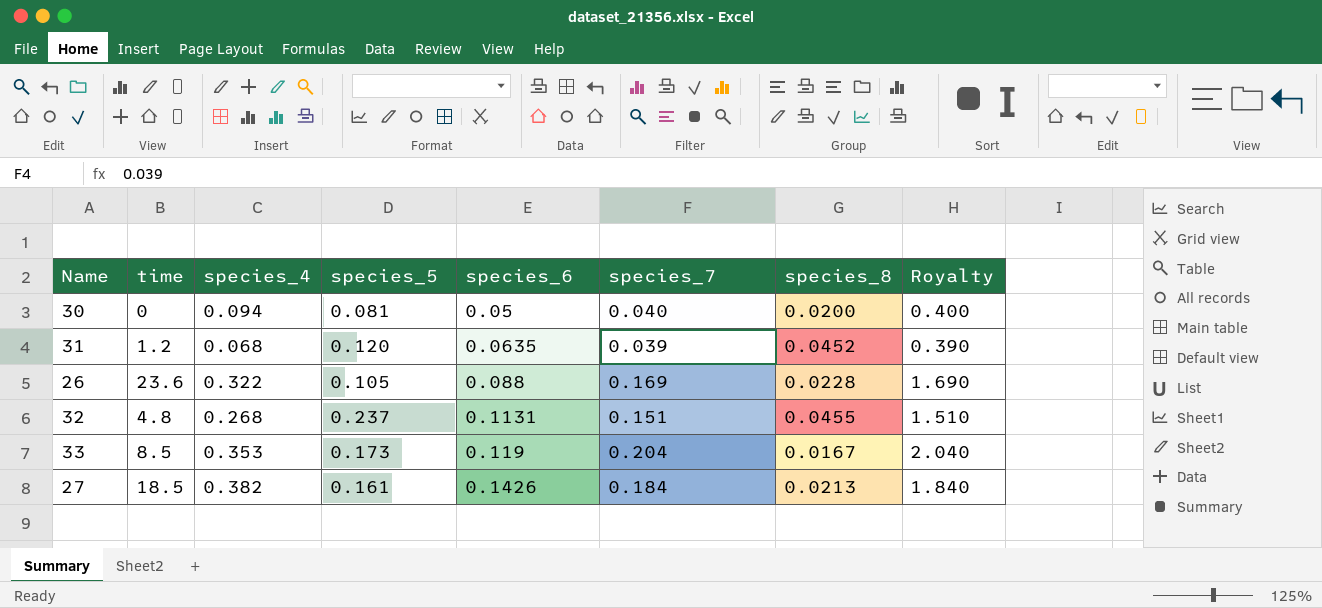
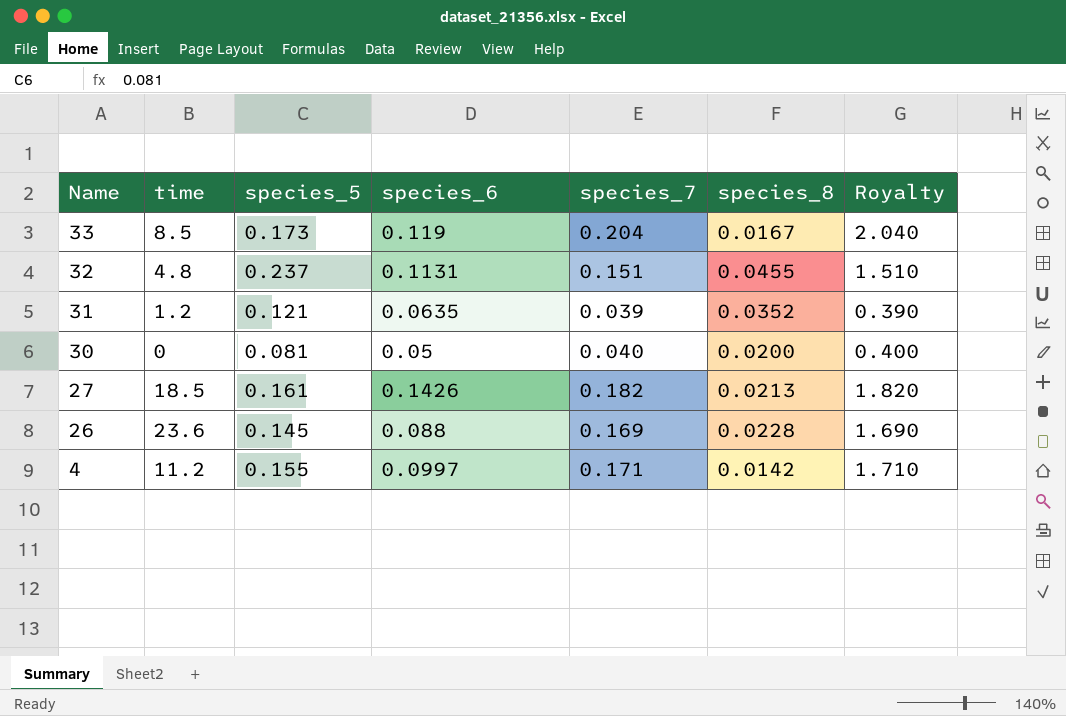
row order: species_6 ascending -> Name descending
column species_4 | position: 3 -> none
31 | species_5: 0.120 -> 0.121
31 | species_8: 0.0452 -> 0.0352
27 | species_7: 0.184 -> 0.182
27 | Royalty: 1.840 -> 1.820
26 | species_5: 0.105 -> 0.145
row 4: none -> 11.2 | 0.155 | 0.0997 | 0.171 | 0.0142 | 1.710

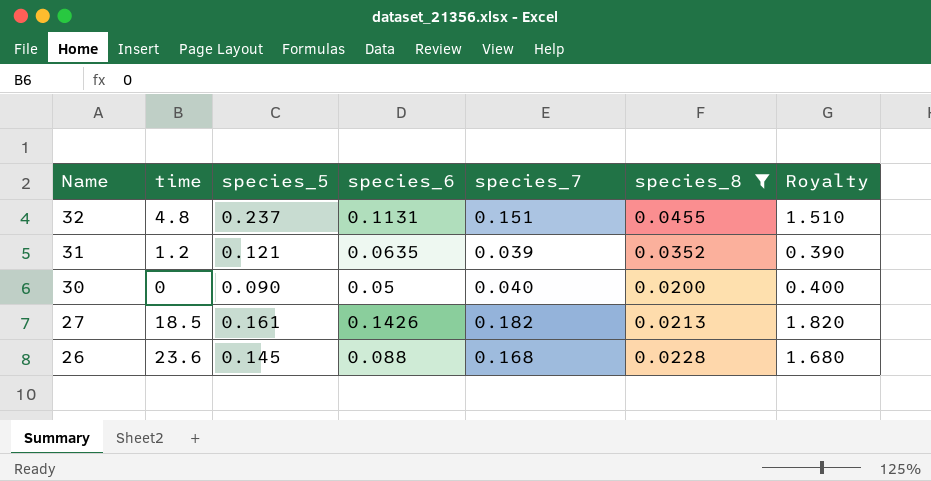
filter: none -> species_8 >= 0.0200
30 | species_5: 0.081 -> 0.090
26 | species_7: 0.169 -> 0.168
26 | Royalty: 1.690 -> 1.680

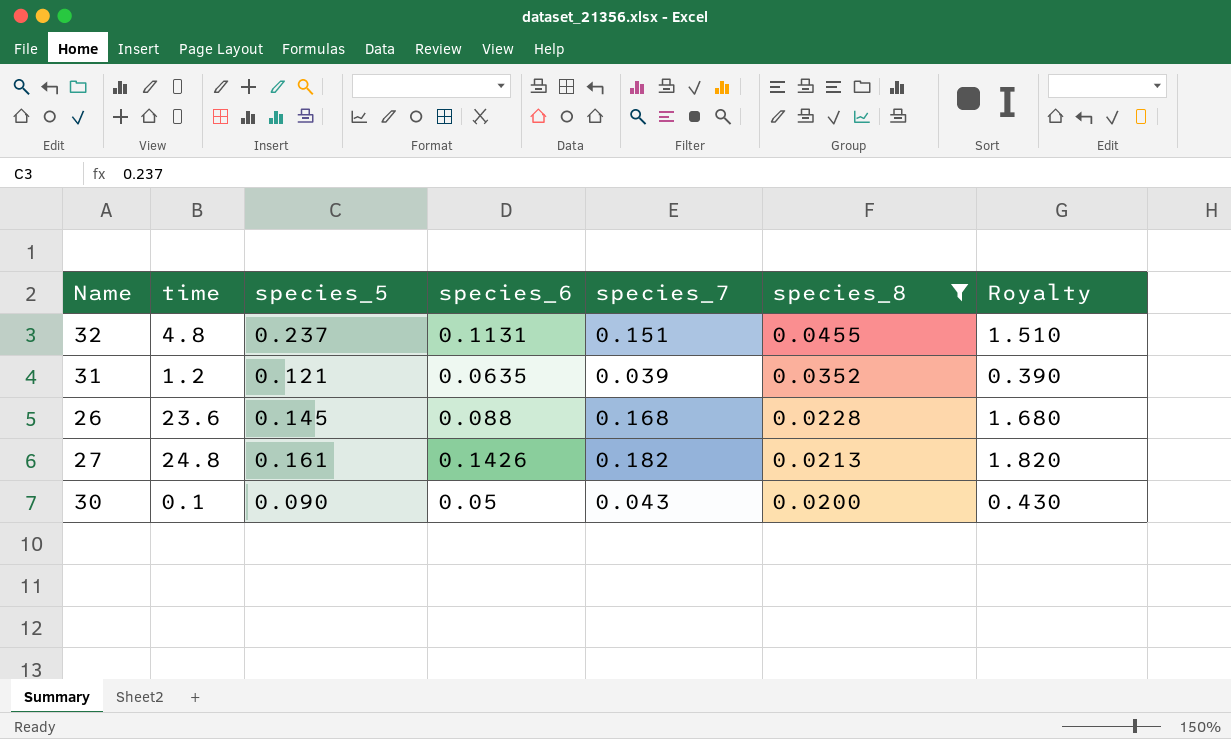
row order: Name descending -> species_8 descending
27 | time: 18.5 -> 24.8
30 | time: 0 -> 0.1
30 | species_7: 0.040 -> 0.043
30 | Royalty: 0.400 -> 0.430

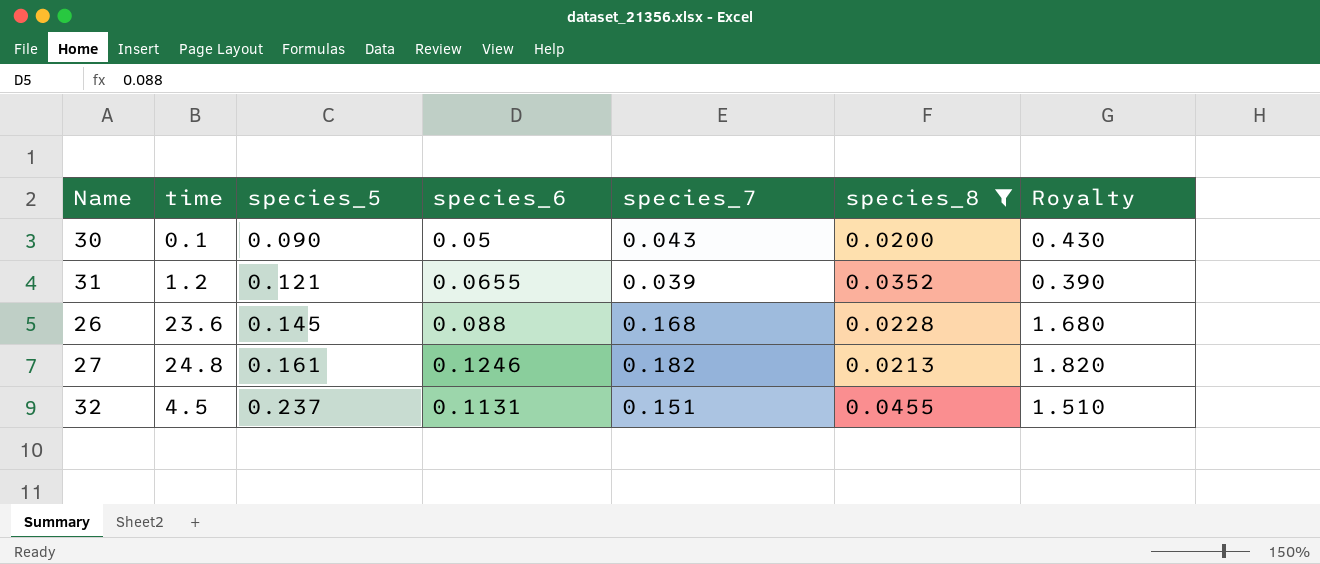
row order: species_8 descending -> species_5 ascending
31 | species_6: 0.0635 -> 0.0655
27 | species_6: 0.1426 -> 0.1246
32 | time: 4.8 -> 4.5

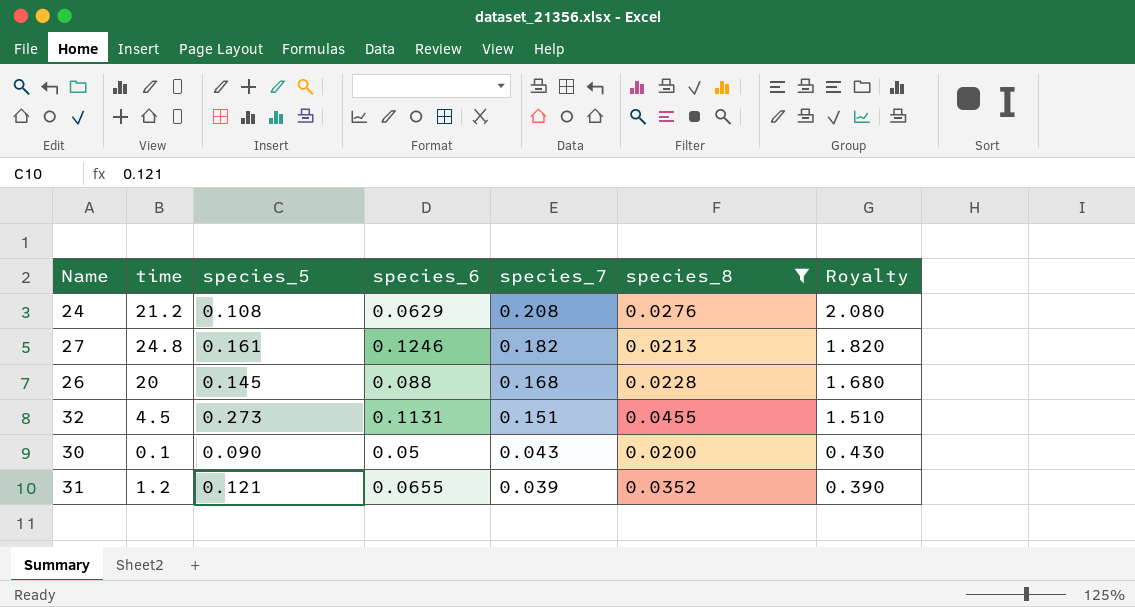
row order: species_5 ascending -> species_7 descending
row 24: none -> 21.2 | 0.108 | 0.0629 | 0.208 | 0.0276 | 2.080
26 | time: 23.6 -> 20
32 | species_5: 0.237 -> 0.273

